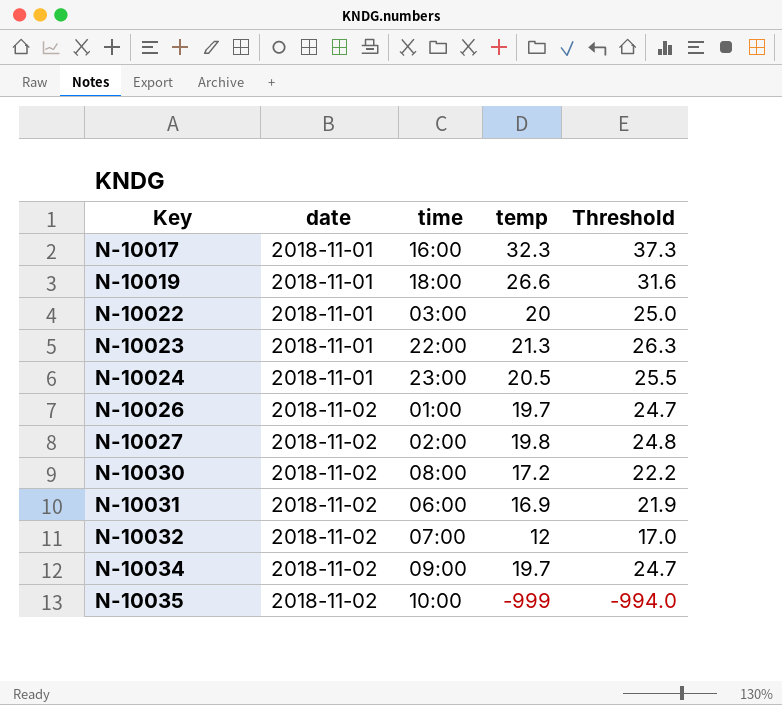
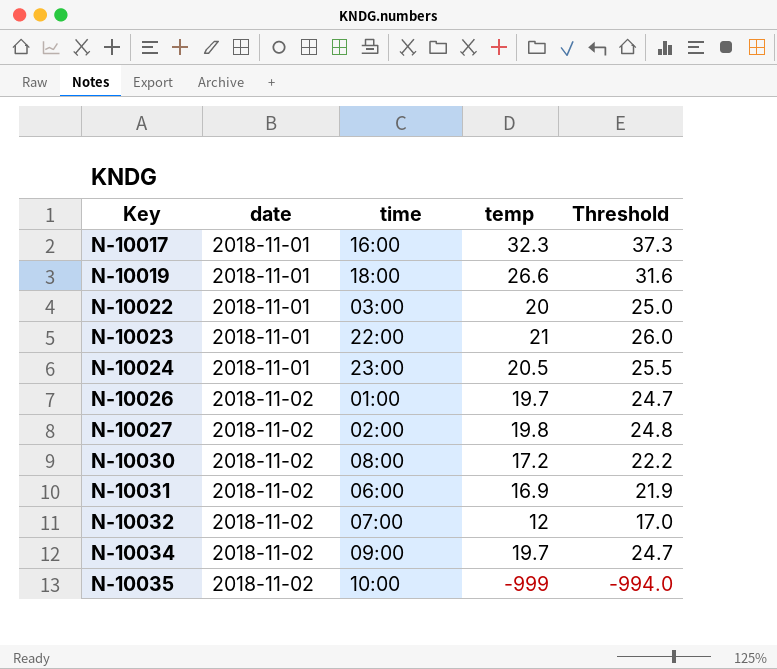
N-10023 | temp: 21.3 -> 21
N-10023 | Threshold: 26.3 -> 26.0

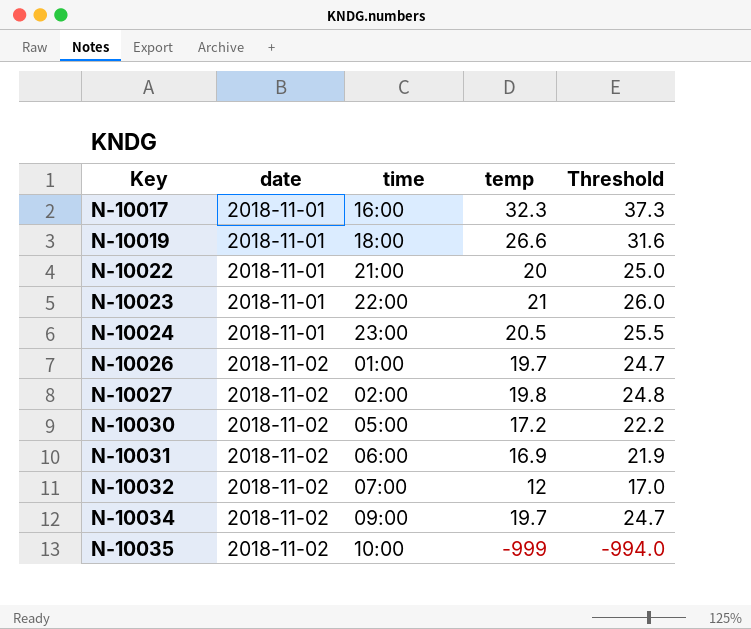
N-10022 | time: 03:00 -> 21:00
N-10030 | time: 08:00 -> 05:00

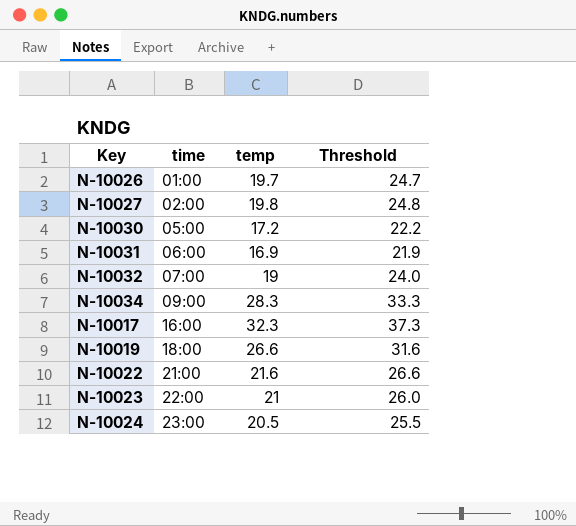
row order: Key ascending -> time ascending
column date | position: 2 -> none
row N-10035: 2018-11-02 | 10:00 | -999 | -994.0 -> none
N-10032 | temp: 12 -> 19
N-10032 | Threshold: 17.0 -> 24.0
N-10034 | temp: 19.7 -> 28.3
N-10034 | Threshold: 24.7 -> 33.3
N-10022 | temp: 20 -> 21.6
N-10022 | Threshold: 25.0 -> 26.6

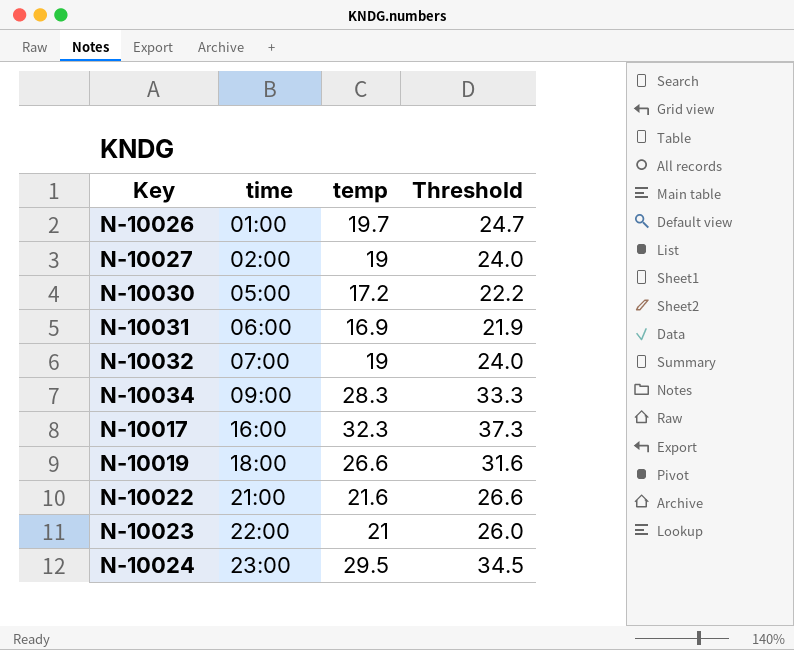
N-10027 | temp: 19.8 -> 19
N-10027 | Threshold: 24.8 -> 24.0
N-10024 | temp: 20.5 -> 29.5
N-10024 | Threshold: 25.5 -> 34.5

